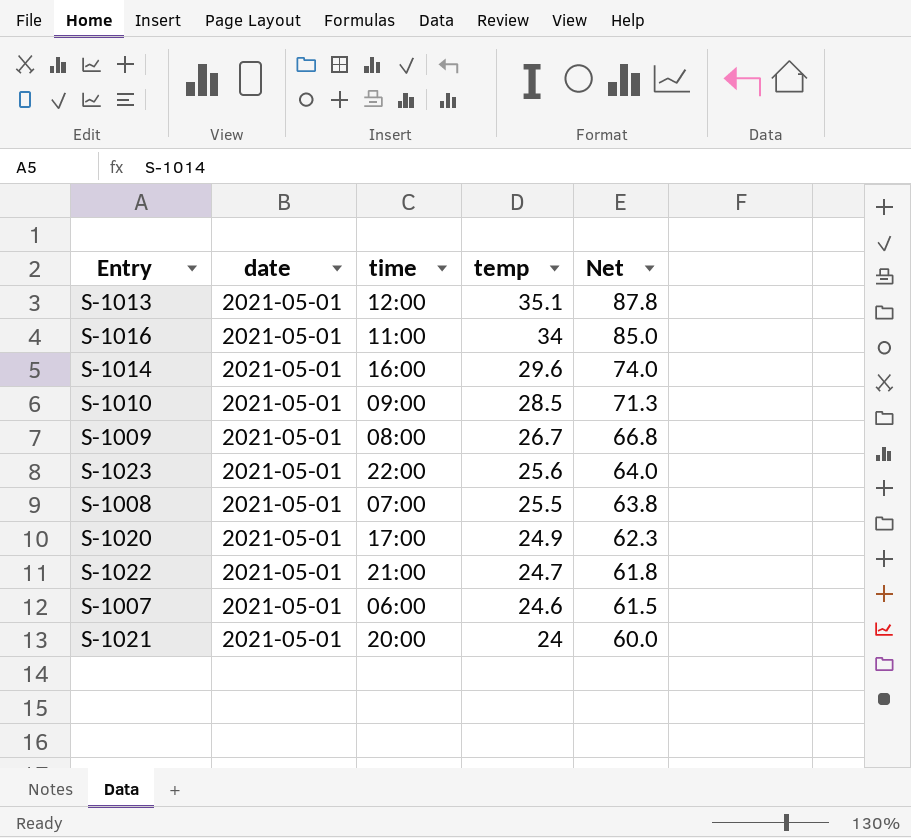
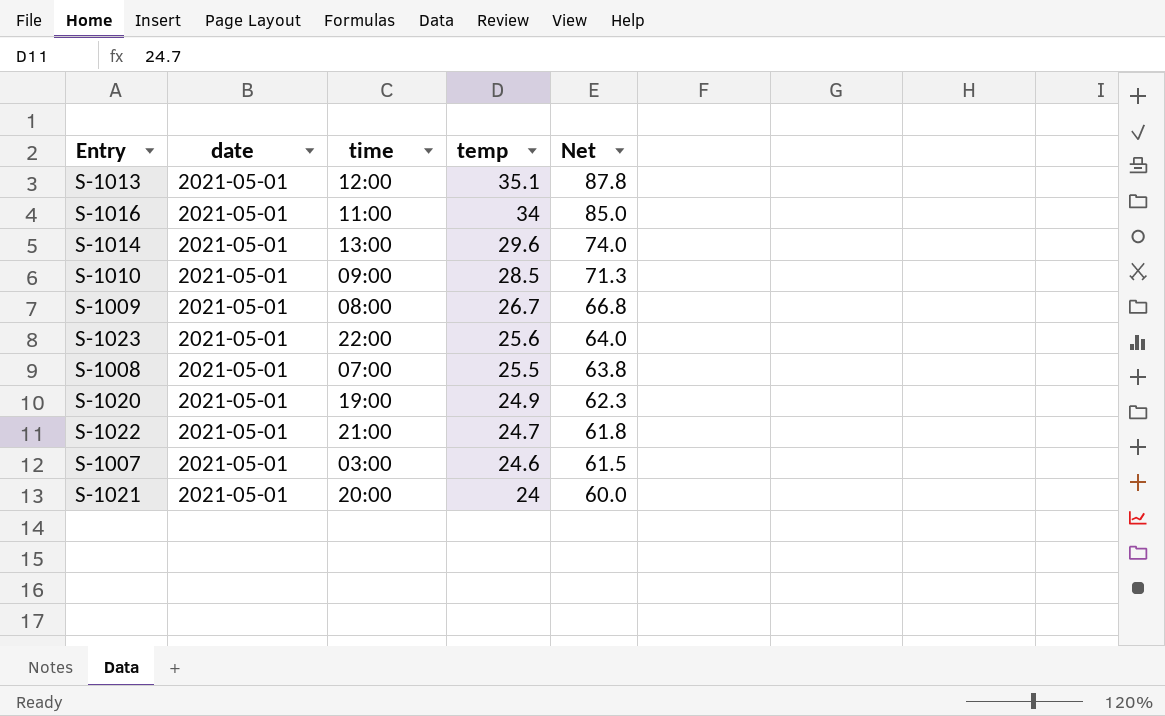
S-1014 | time: 16:00 -> 13:00
S-1020 | time: 17:00 -> 19:00
S-1007 | time: 06:00 -> 03:00

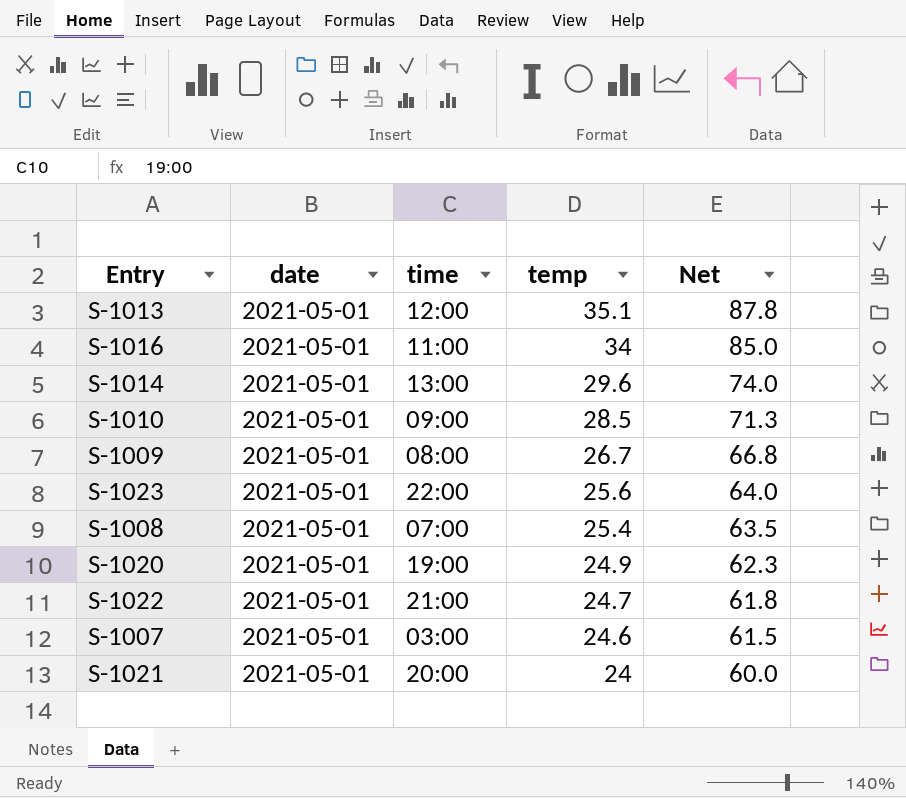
S-1008 | temp: 25.5 -> 25.4
S-1008 | Net: 63.8 -> 63.5

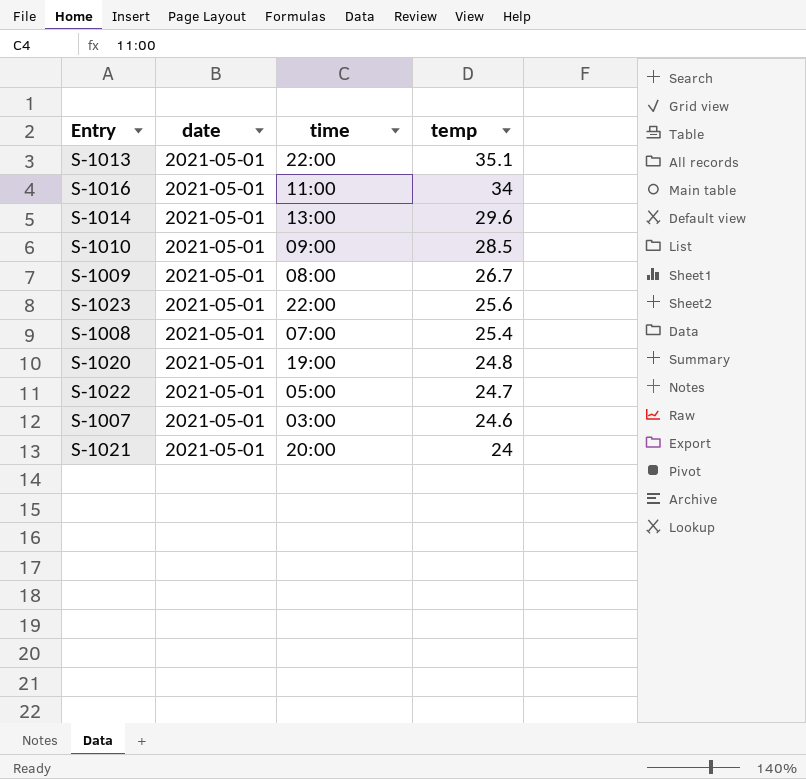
column Net | formula: [temp] * 2.5 -> none
S-1013 | time: 12:00 -> 22:00
S-1020 | temp: 24.9 -> 24.8
S-1022 | time: 21:00 -> 05:00

